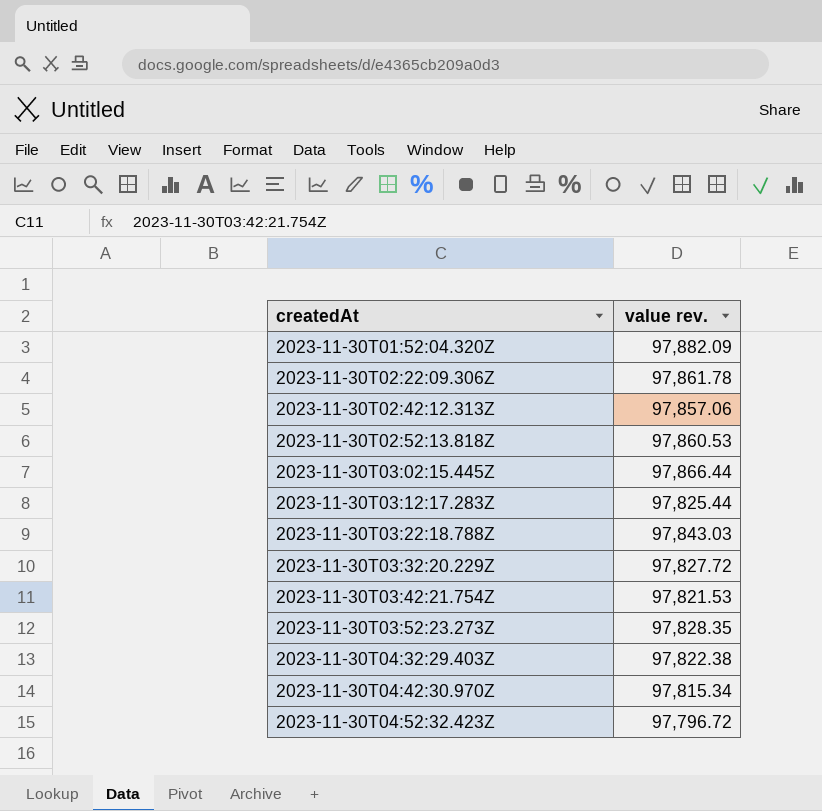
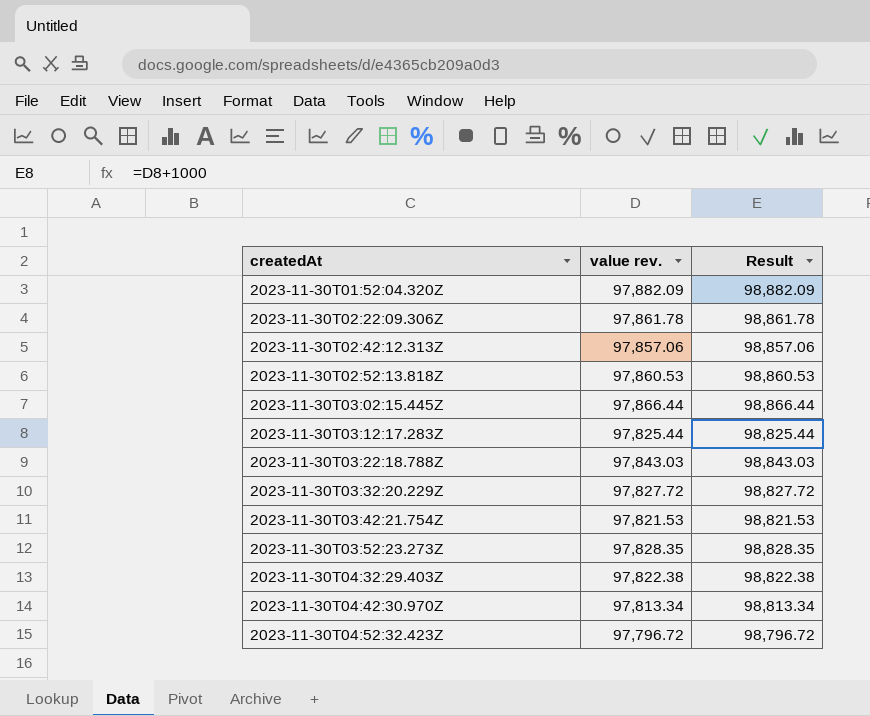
column Result | formula: none -> [value rev.] + 1000
2023-11-30T04:42:30.970Z | value rev.: 97,815.34 -> 97,813.34

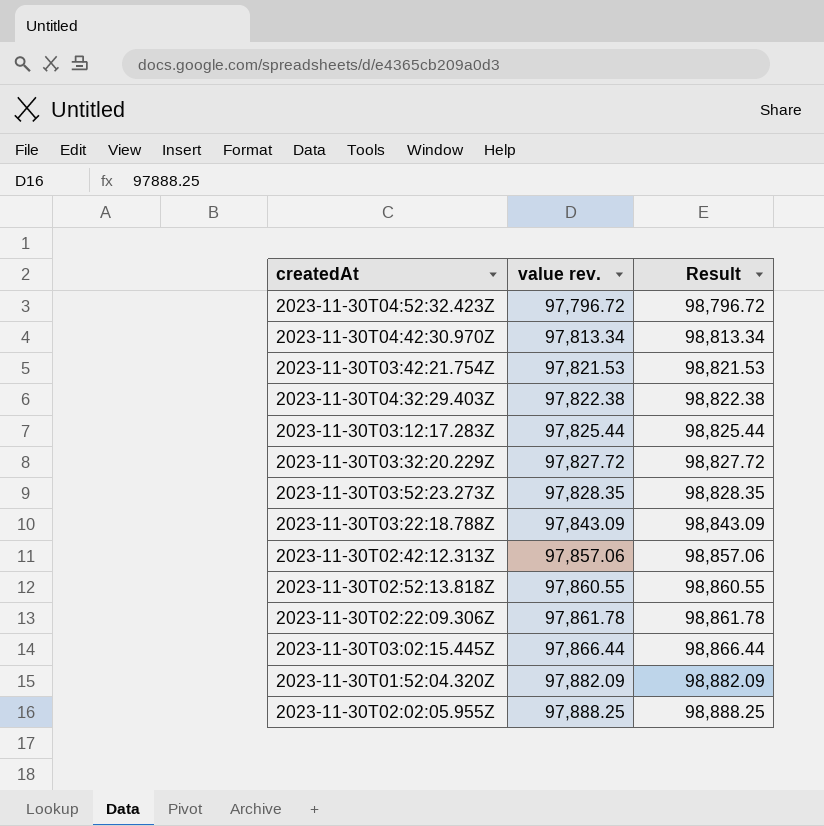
row order: createdAt ascending -> value rev. ascending
2023-11-30T03:22:18.788Z | value rev.: 97,843.03 -> 97,843.09
2023-11-30T03:22:18.788Z | Result: 98,843.03 -> 98,843.09
2023-11-30T02:52:13.818Z | value rev.: 97,860.53 -> 97,860.55
2023-11-30T02:52:13.818Z | Result: 98,860.53 -> 98,860.55
row 2023-11-30T02:02:05.955Z: none -> 97,888.25 | 98,888.25

